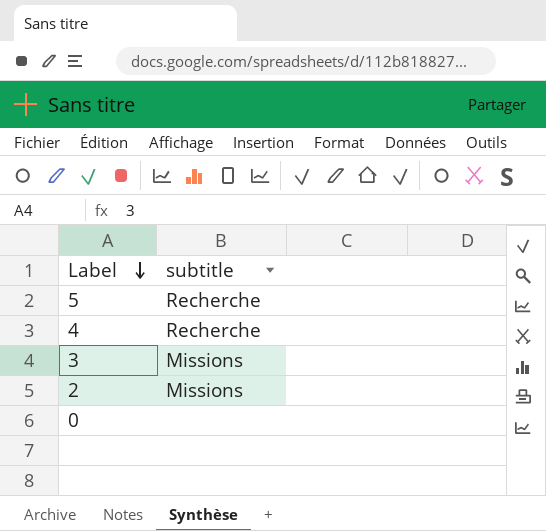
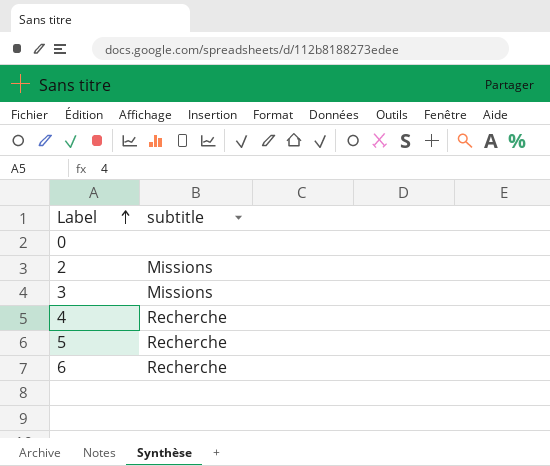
row order: Label descending -> Label ascending
row 6: none -> Recherche

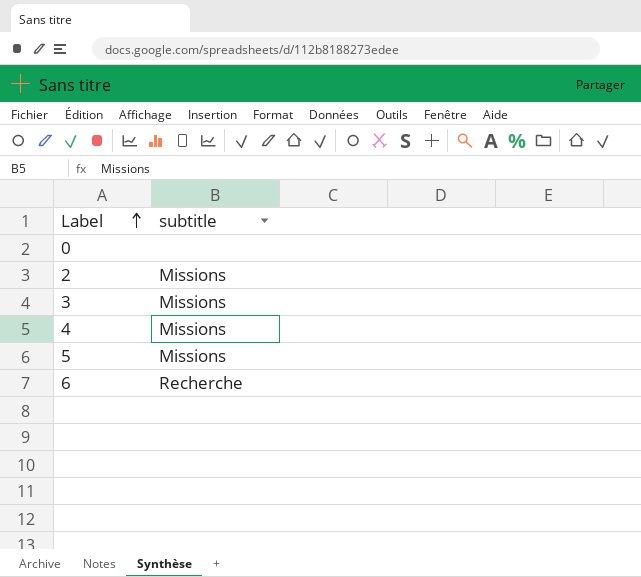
4 | subtitle: Recherche -> Missions
5 | subtitle: Recherche -> Missions

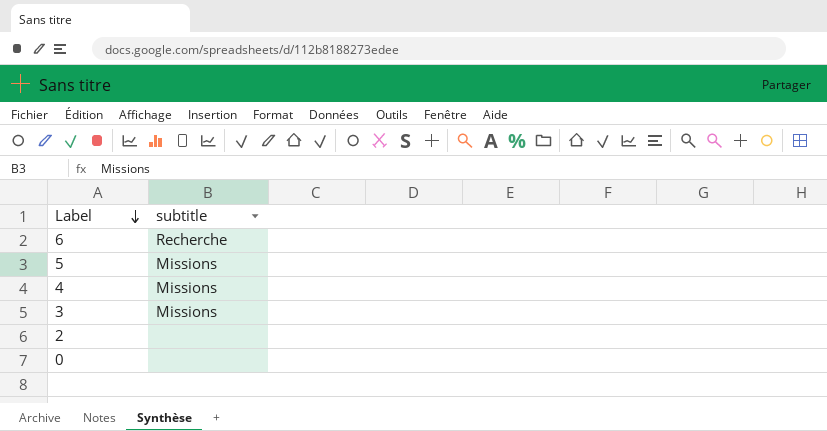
row order: Label ascending -> Label descending
2 | subtitle: Missions -> none

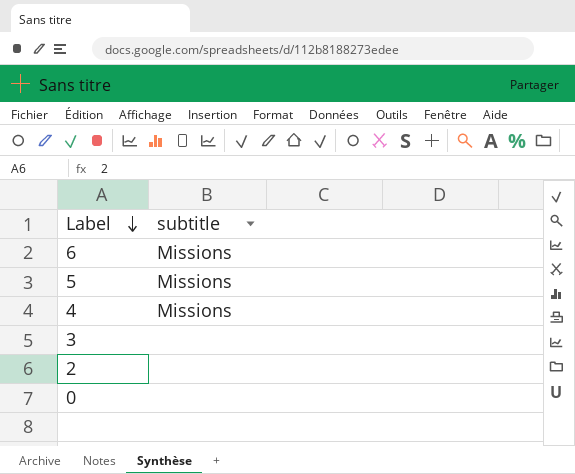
6 | subtitle: Recherche -> Missions
3 | subtitle: Missions -> none

